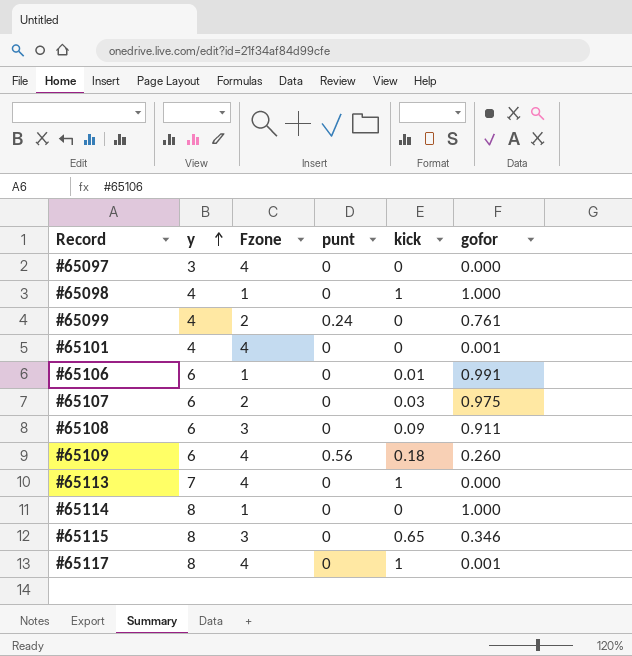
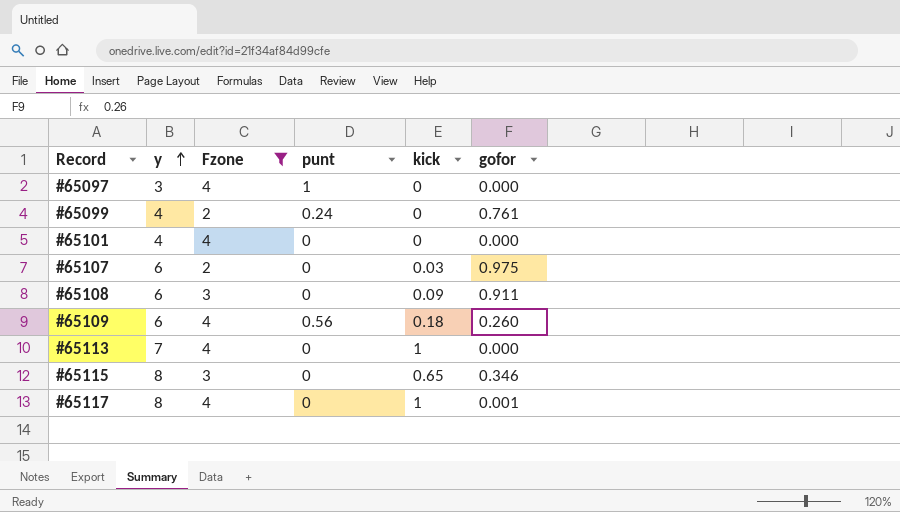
filter: none -> Fzone != 1
#65097 | punt: 0 -> 1
#65101 | gofor: 0.001 -> 0.000

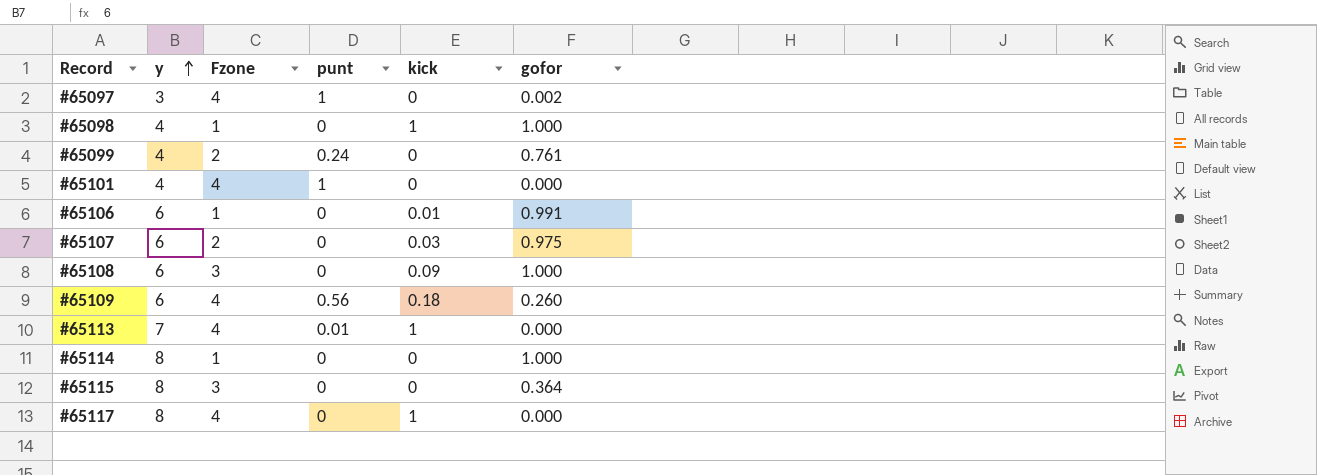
filter: Fzone != 1 -> none
#65097 | gofor: 0.000 -> 0.002
#65101 | punt: 0 -> 1
#65108 | gofor: 0.911 -> 1.000
#65113 | punt: 0 -> 0.01
#65115 | kick: 0.65 -> 0
#65115 | gofor: 0.346 -> 0.364
#65117 | gofor: 0.001 -> 0.000

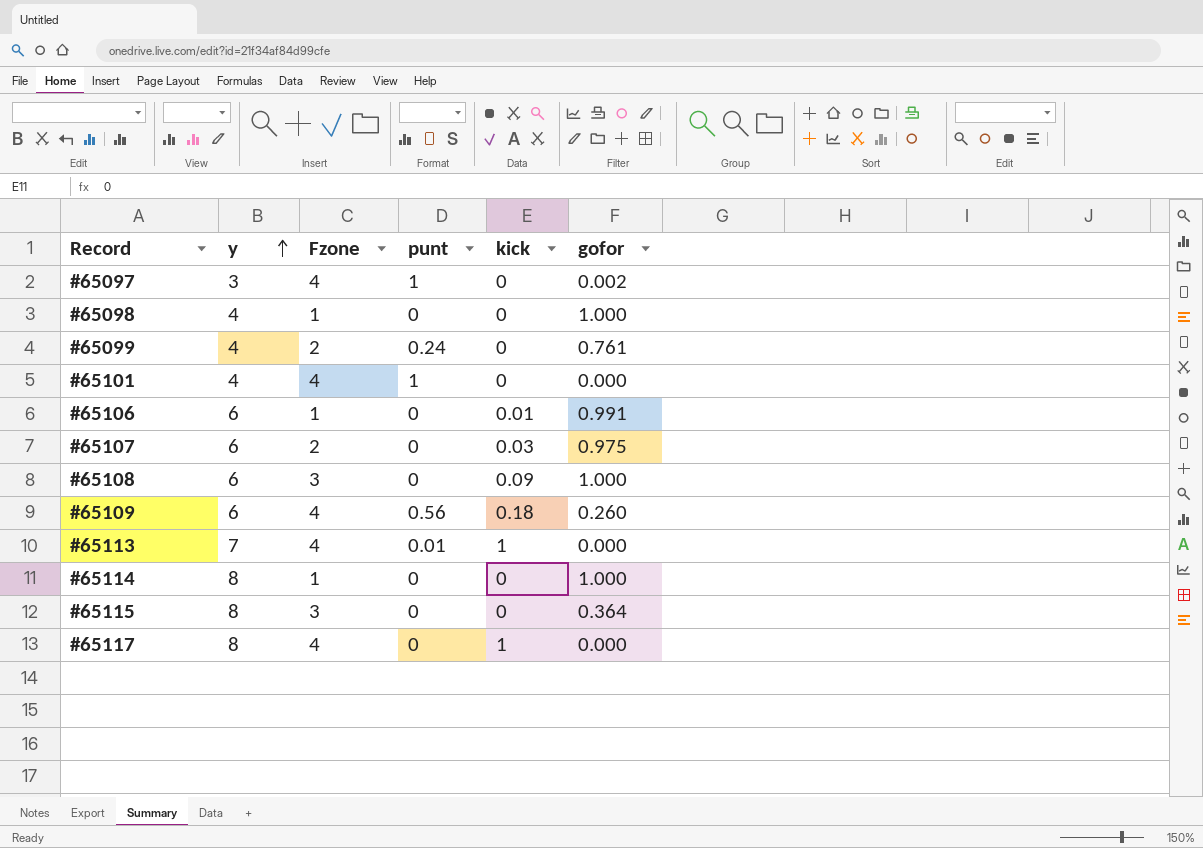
#65098 | kick: 1 -> 0

